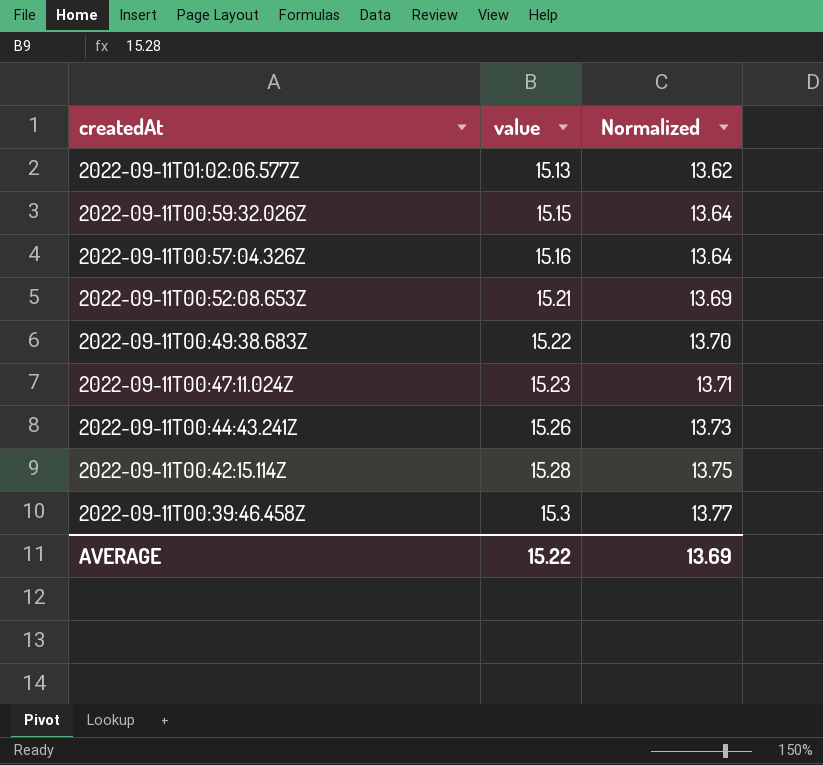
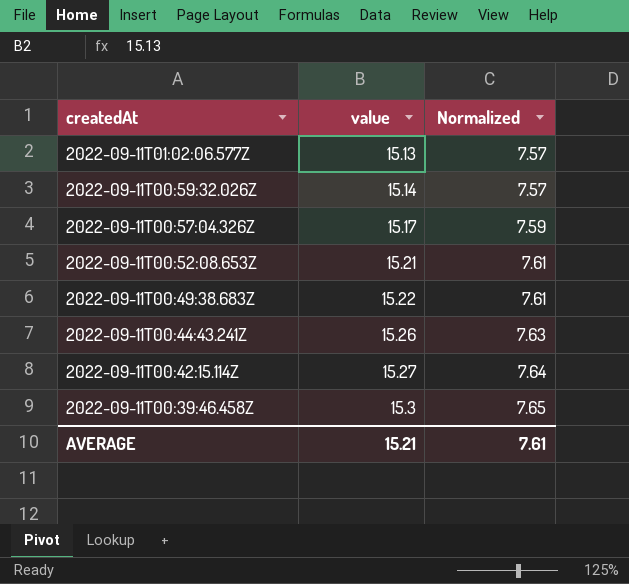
column Normalized | formula: [value] * 0.9 -> [value] * 0.5
row 2022-09-11T00:47:11.024Z: 15.23 | 13.71 -> none
2022-09-11T00:59:32.026Z | value: 15.15 -> 15.14
2022-09-11T00:57:04.326Z | value: 15.16 -> 15.17
2022-09-11T00:42:15.114Z | value: 15.28 -> 15.27
AVERAGE | value: 15.22 -> 15.21
AVERAGE | Normalized: 13.69 -> 7.61

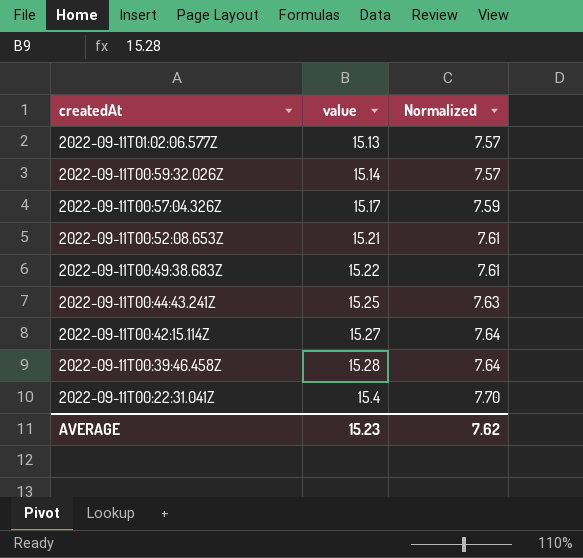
2022-09-11T00:44:43.241Z | value: 15.26 -> 15.25
2022-09-11T00:39:46.458Z | value: 15.3 -> 15.28
2022-09-11T00:39:46.458Z | Normalized: 7.65 -> 7.64
row 2022-09-11T00:22:31.041Z: none -> 15.4 | 7.70
AVERAGE | value: 15.21 -> 15.23
AVERAGE | Normalized: 7.61 -> 7.62

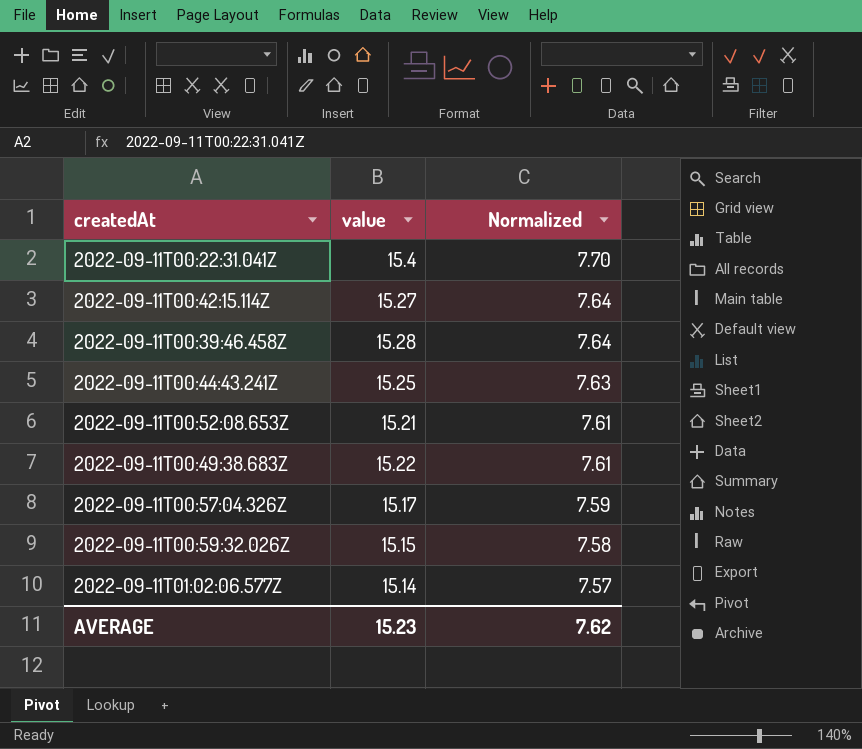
row order: createdAt descending -> Normalized descending
2022-09-11T00:59:32.026Z | value: 15.14 -> 15.15
2022-09-11T00:59:32.026Z | Normalized: 7.57 -> 7.58
2022-09-11T01:02:06.577Z | value: 15.13 -> 15.14

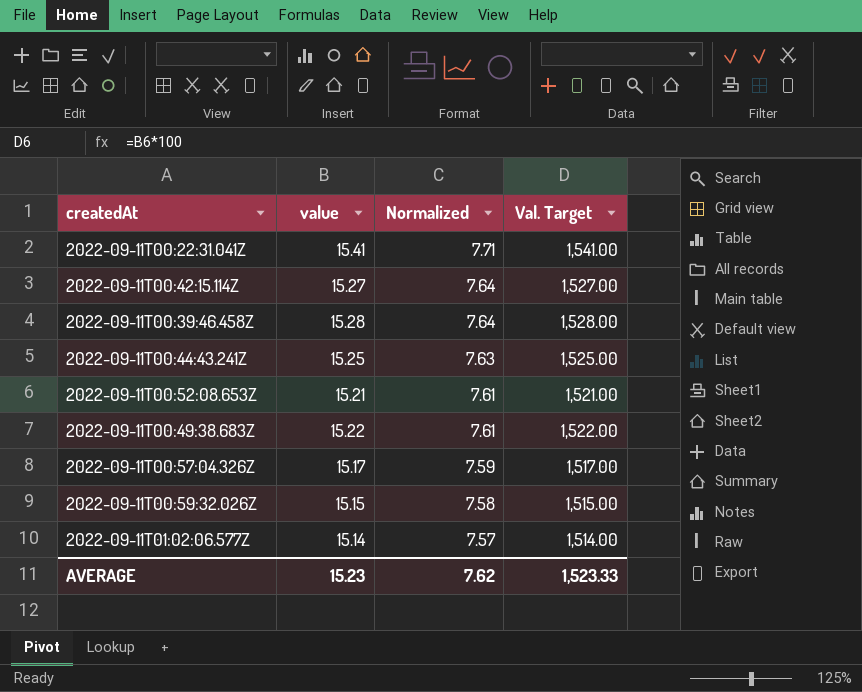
column Val. Target | formula: none -> [value] * 100
2022-09-11T00:22:31.041Z | value: 15.4 -> 15.41
2022-09-11T00:22:31.041Z | Normalized: 7.70 -> 7.71

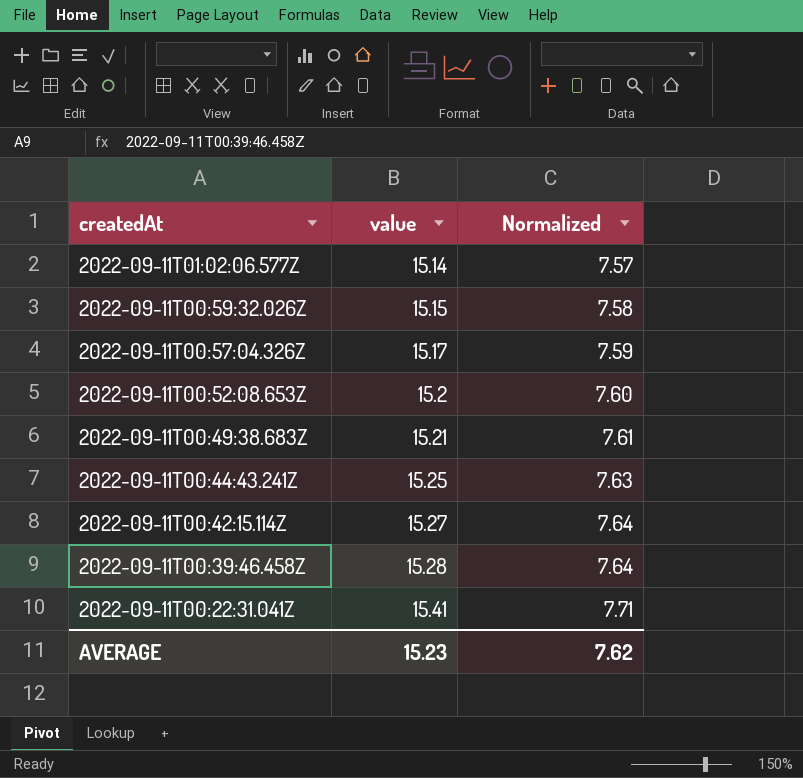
row order: Normalized descending -> createdAt descending
column Val. Target | formula: [value] * 100 -> none
2022-09-11T00:52:08.653Z | value: 15.21 -> 15.2
2022-09-11T00:52:08.653Z | Normalized: 7.61 -> 7.60
2022-09-11T00:49:38.683Z | value: 15.22 -> 15.21

